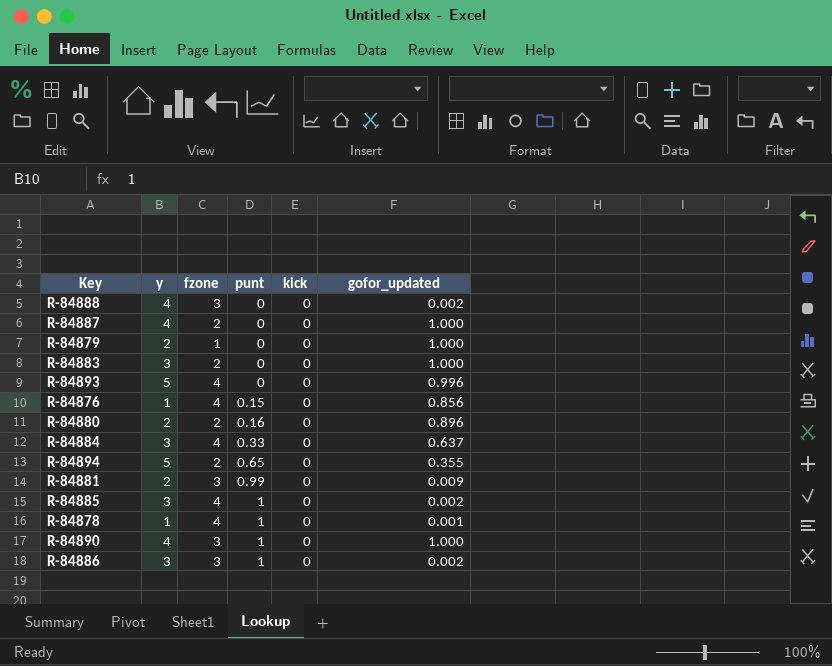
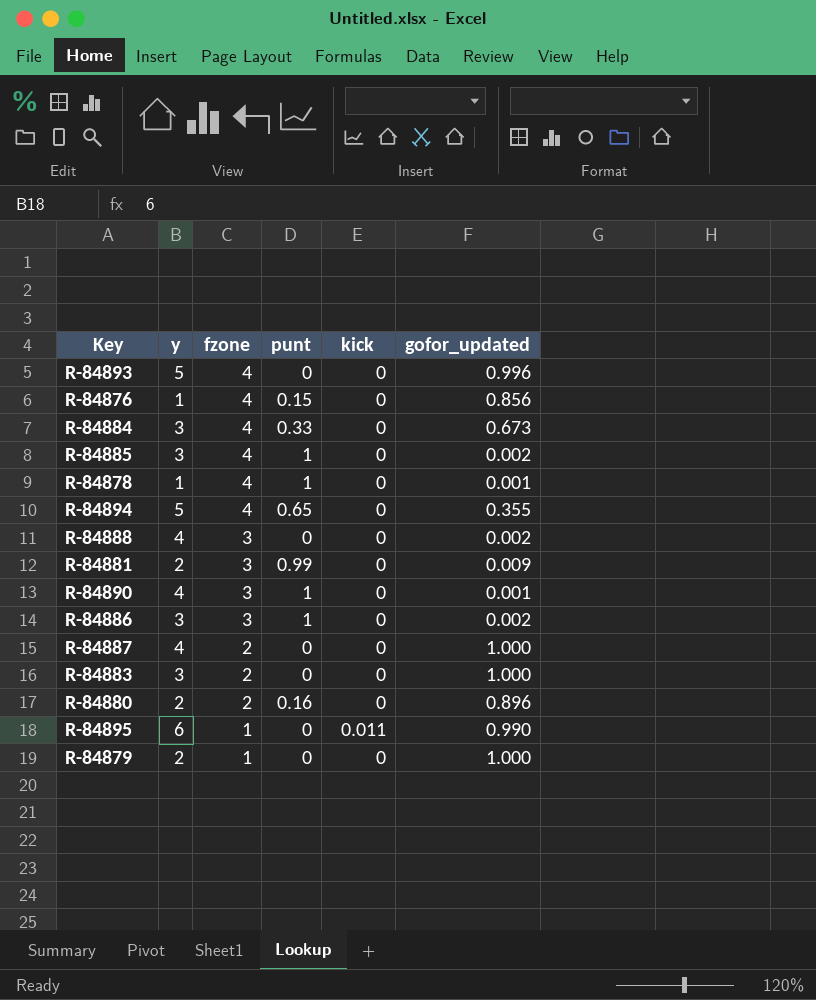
row order: punt ascending -> fzone descending
R-84884 | gofor_updated: 0.637 -> 0.673
R-84894 | fzone: 2 -> 4
R-84890 | gofor_updated: 1.000 -> 0.001
row R-84895: none -> 6 | 1 | 0 | 0.011 | 0.990

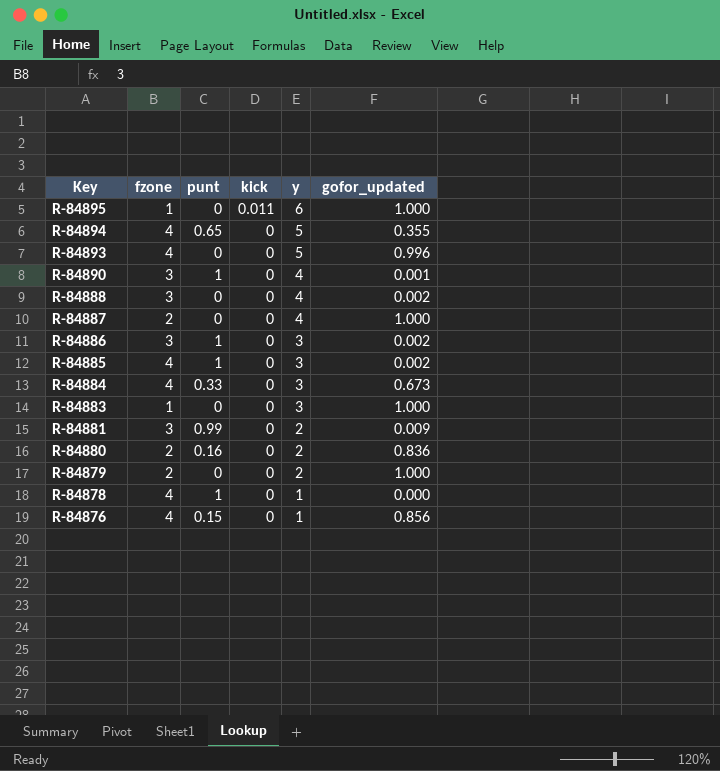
row order: fzone descending -> Key descending
column y | position: 2 -> 5
R-84895 | gofor_updated: 0.990 -> 1.000
R-84883 | fzone: 2 -> 1
R-84880 | gofor_updated: 0.896 -> 0.836
R-84879 | fzone: 1 -> 2
R-84878 | gofor_updated: 0.001 -> 0.000

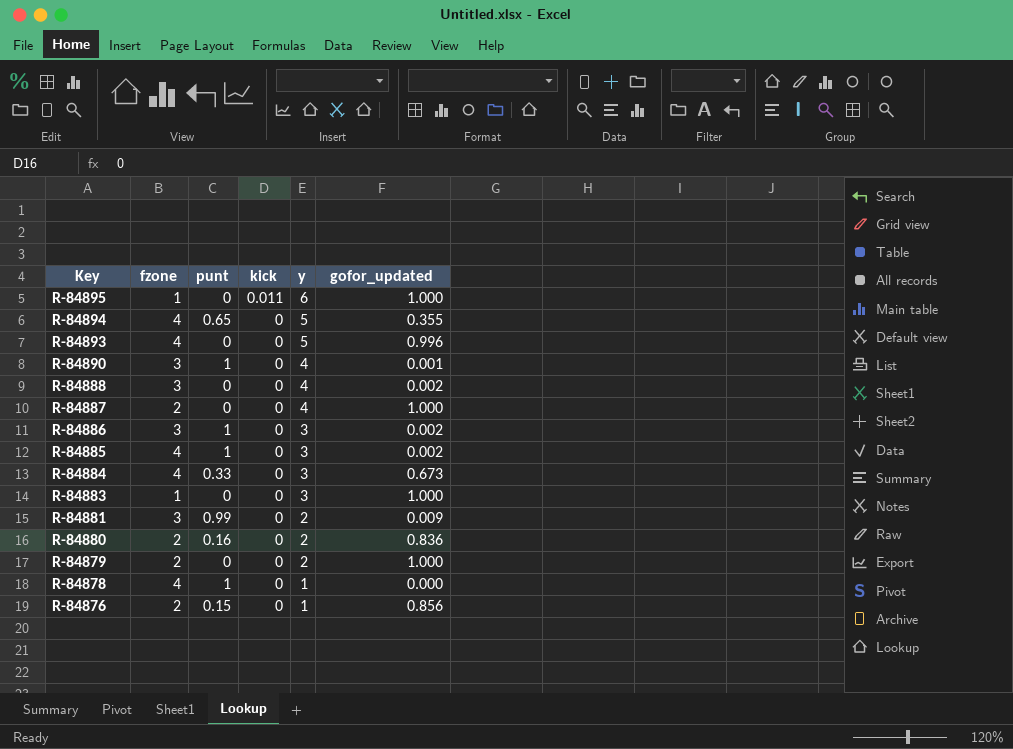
R-84876 | fzone: 4 -> 2

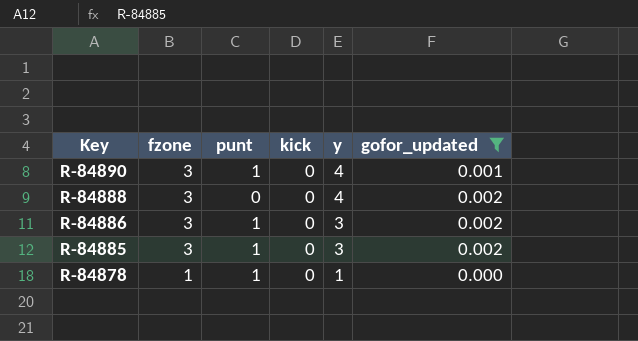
filter: none -> gofor_updated <= 0.002
R-84885 | fzone: 4 -> 3
R-84878 | fzone: 4 -> 1

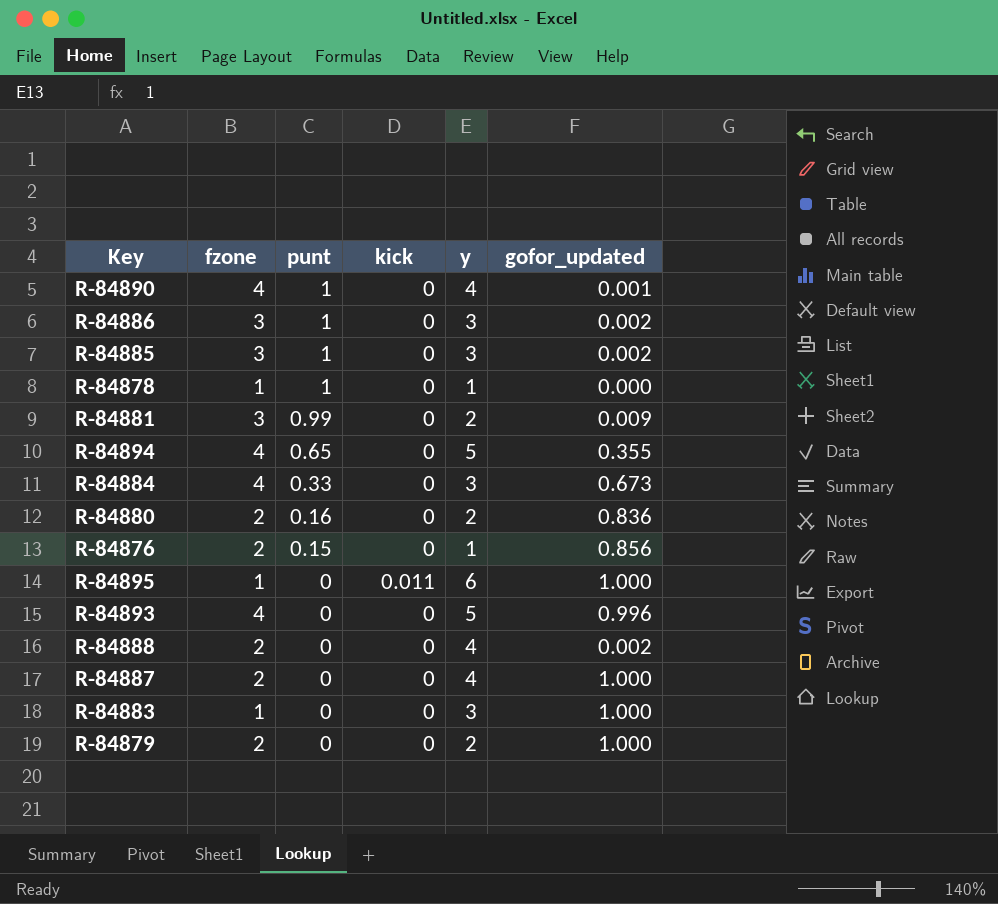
filter: gofor_updated <= 0.002 -> none
row order: Key descending -> punt descending
R-84890 | fzone: 3 -> 4
R-84888 | fzone: 3 -> 2

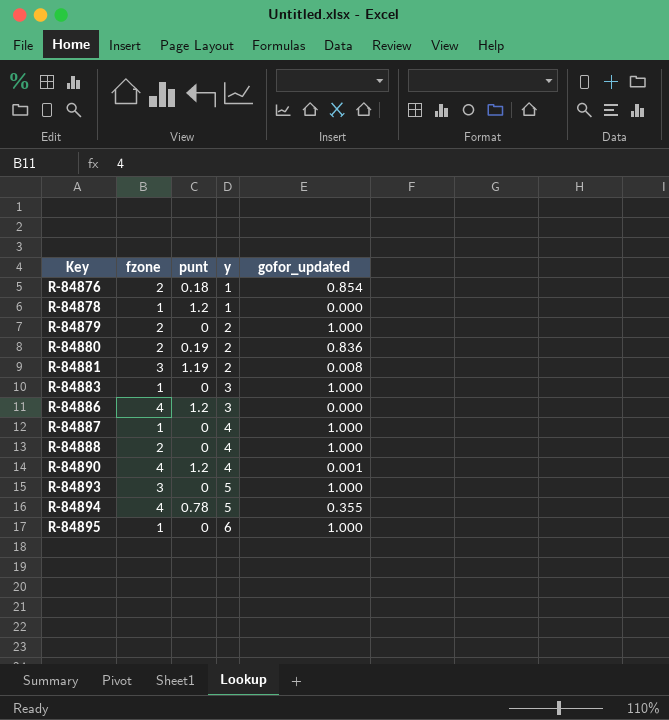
row order: punt descending -> Key ascending
column kick | position: 4 -> none
row R-84885: 3 | 1 | 0 | 3 | 0.002 -> none
row R-84884: 4 | 0.33 | 0 | 3 | 0.673 -> none
R-84876 | punt: 0.15 -> 0.18
R-84876 | gofor_updated: 0.856 -> 0.854
R-84878 | punt: 1 -> 1.2
R-84880 | punt: 0.16 -> 0.19
R-84881 | punt: 0.99 -> 1.19
R-84881 | gofor_updated: 0.009 -> 0.008
R-84886 | fzone: 3 -> 4
R-84886 | punt: 1 -> 1.2
R-84886 | gofor_updated: 0.002 -> 0.000
R-84887 | fzone: 2 -> 1
R-84888 | gofor_updated: 0.002 -> 1.000
R-84890 | punt: 1 -> 1.2
R-84893 | fzone: 4 -> 3
R-84893 | gofor_updated: 0.996 -> 1.000
R-84894 | punt: 0.65 -> 0.78

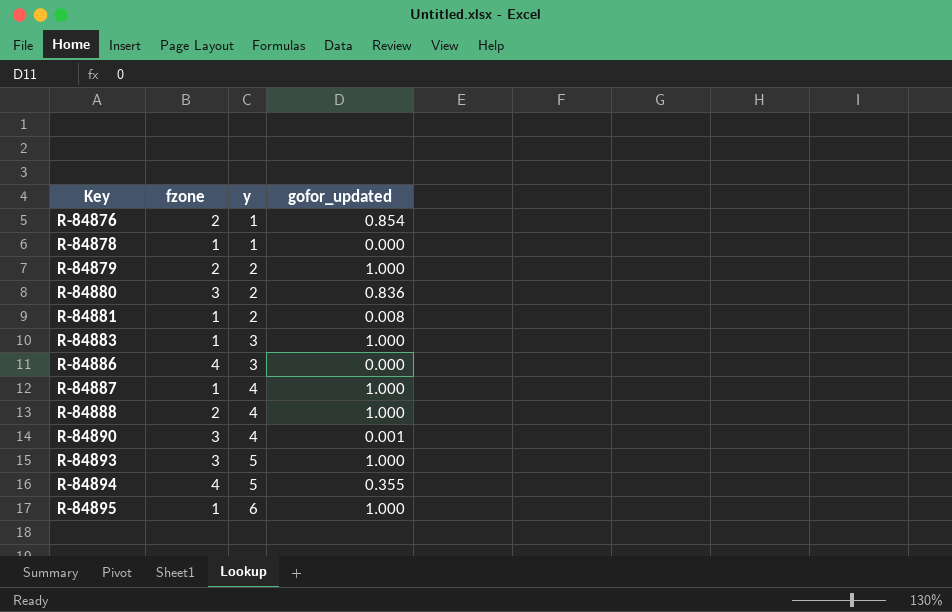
column punt | position: 3 -> none
R-84880 | fzone: 2 -> 3
R-84881 | fzone: 3 -> 1
R-84890 | fzone: 4 -> 3

